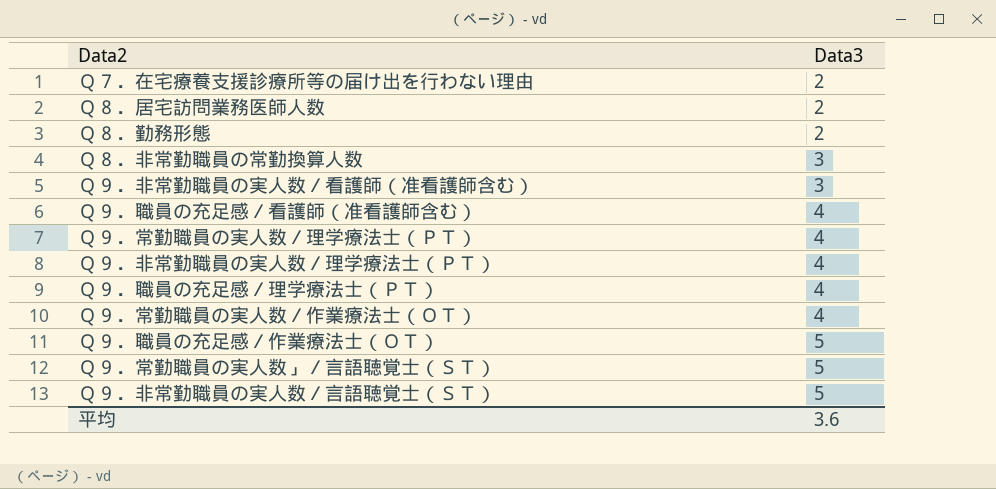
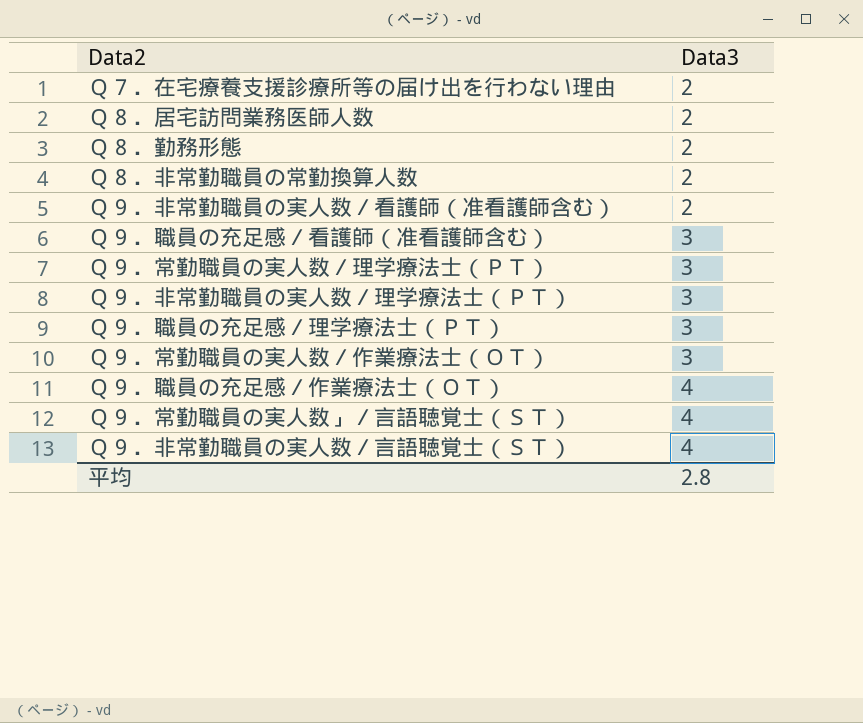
Ｑ８．非常勤職員の常勤換算人数 | Data3: 3 -> 2
Ｑ９．非常勤職員の実人数／看護師（准看護師含む） | Data3: 3 -> 2
Ｑ９．職員の充足感／看護師（准看護師含む） | Data3: 4 -> 3
Ｑ９．常勤職員の実人数／理学療法士（ＰＴ） | Data3: 4 -> 3
Ｑ９．非常勤職員の実人数／理学療法士（ＰＴ） | Data3: 4 -> 3
Ｑ９．職員の充足感／理学療法士（ＰＴ） | Data3: 4 -> 3
Ｑ９．常勤職員の実人数／作業療法士（ＯＴ） | Data3: 4 -> 3
Ｑ９．職員の充足感／作業療法士（ＯＴ） | Data3: 5 -> 4
Ｑ９．常勤職員の実人数」／言語聴覚士（ＳＴ） | Data3: 5 -> 4
Ｑ９．非常勤職員の実人数／言語聴覚士（ＳＴ） | Data3: 5 -> 4
平均 | Data3: 3.6 -> 2.8

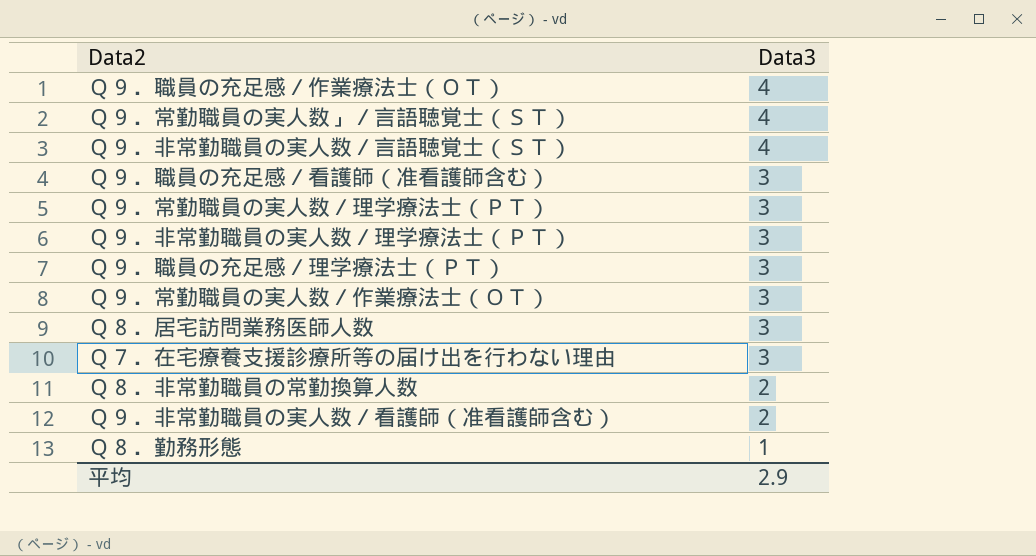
row order: Data3 ascending -> Data3 descending
Ｑ８．居宅訪問業務医師人数 | Data3: 2 -> 3
Ｑ７．在宅療養支援診療所等の届け出を行わない理由 | Data3: 2 -> 3
Ｑ８．勤務形態 | Data3: 2 -> 1
平均 | Data3: 2.8 -> 2.9

